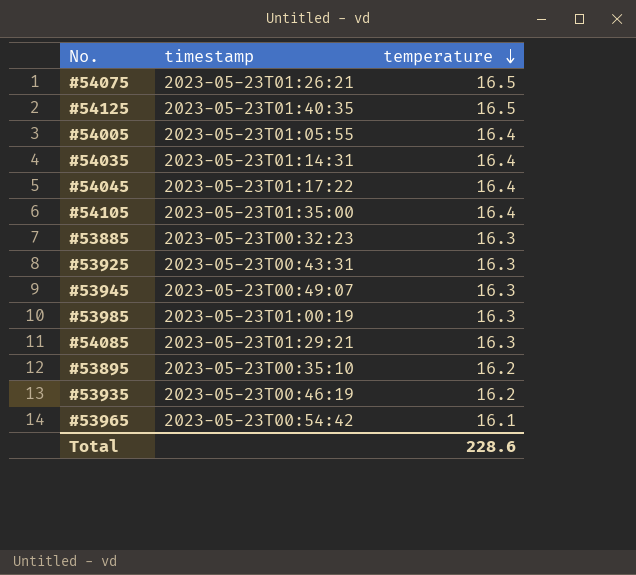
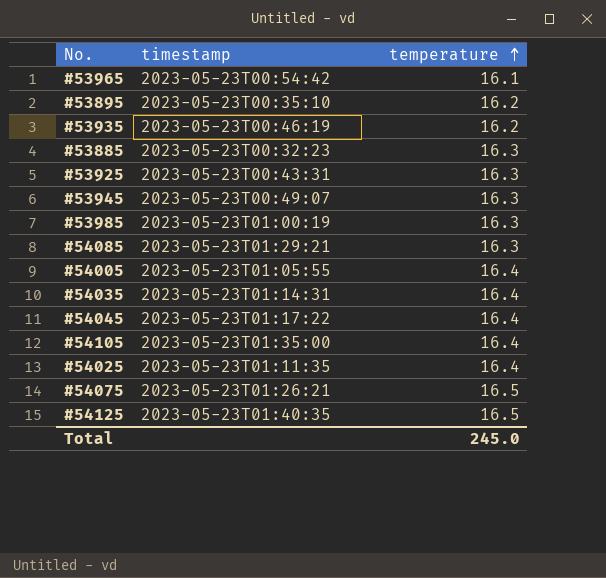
row order: temperature descending -> temperature ascending
row #54025: none -> 2023-05-23T01:11:35 | 16.4
Total | temperature: 228.6 -> 245.0

